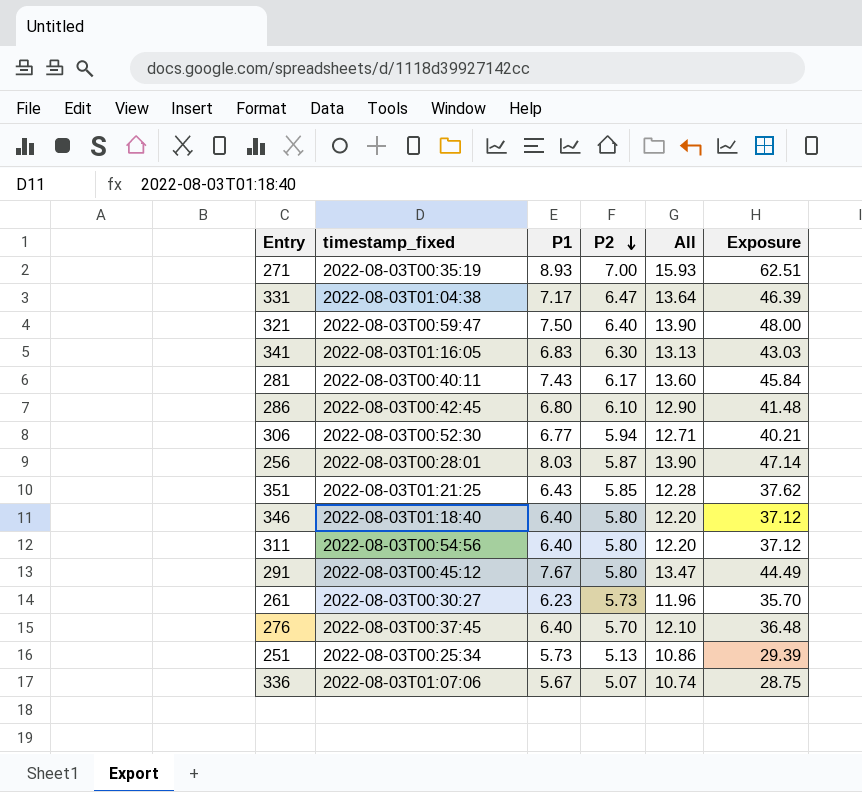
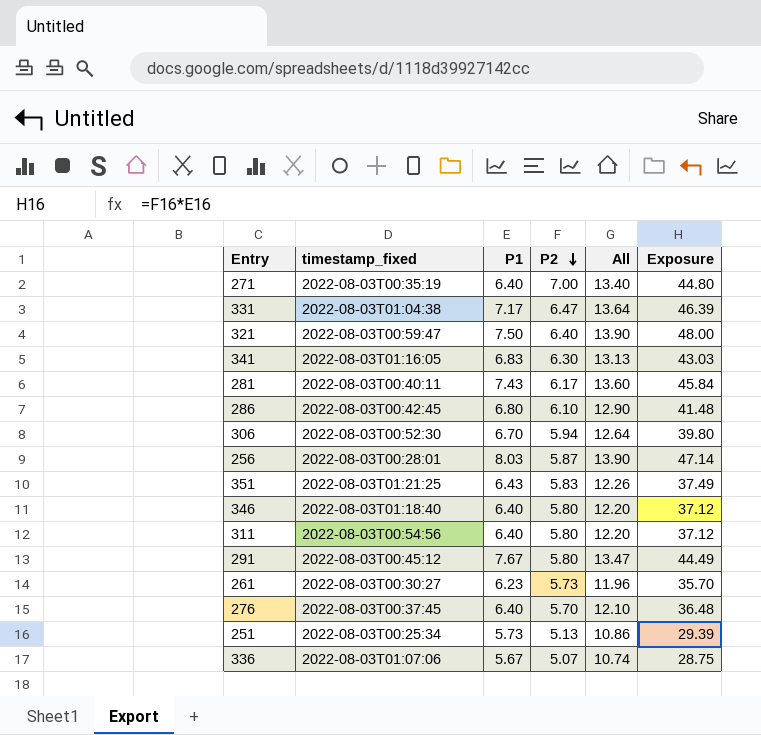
271 | P1: 8.93 -> 6.40
271 | All: 15.93 -> 13.40
271 | Exposure: 62.51 -> 44.80
306 | P1: 6.77 -> 6.70
306 | All: 12.71 -> 12.64
306 | Exposure: 40.21 -> 39.80
351 | P2: 5.85 -> 5.83
351 | All: 12.28 -> 12.26
351 | Exposure: 37.62 -> 37.49

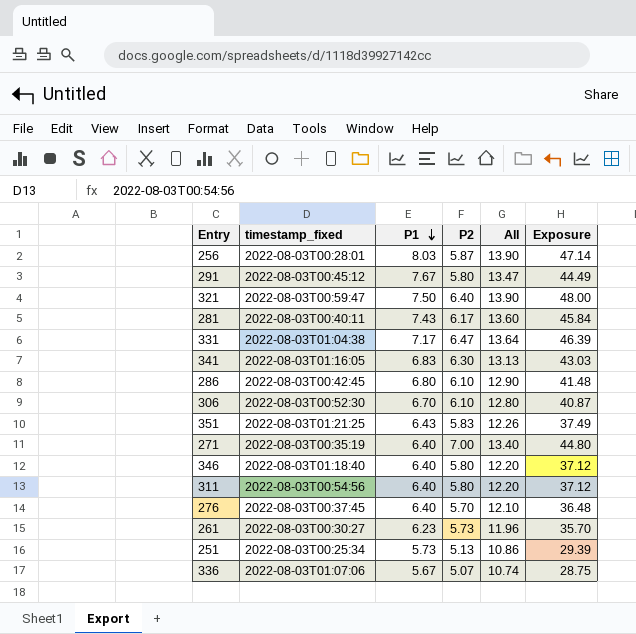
row order: P2 descending -> P1 descending
306 | P2: 5.94 -> 6.10
306 | All: 12.64 -> 12.80
306 | Exposure: 39.80 -> 40.87

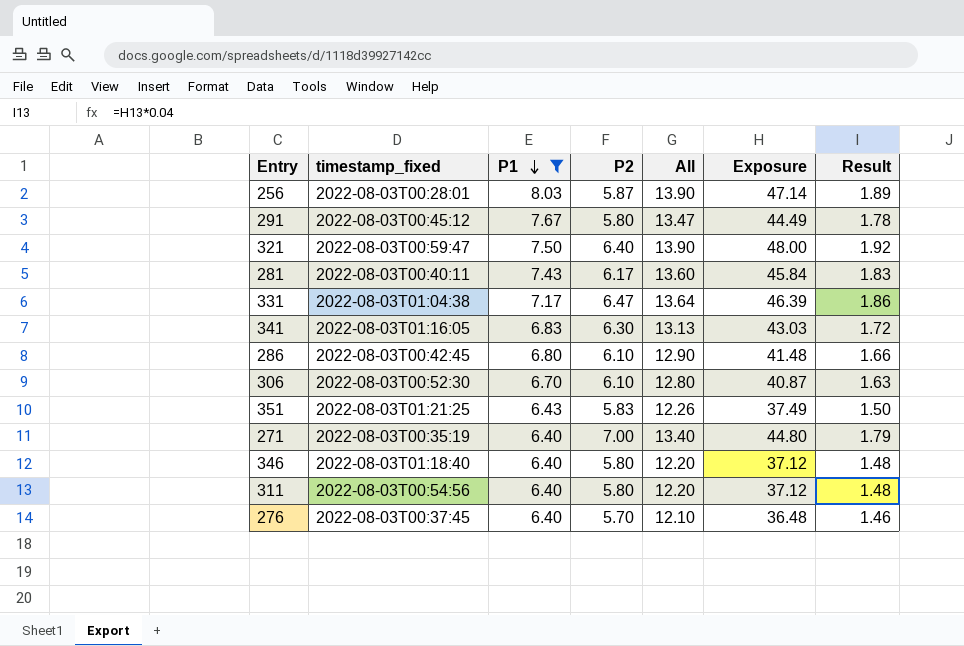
filter: none -> P1 >= 6.40
column Result | formula: none -> [Exposure] * 0.04

